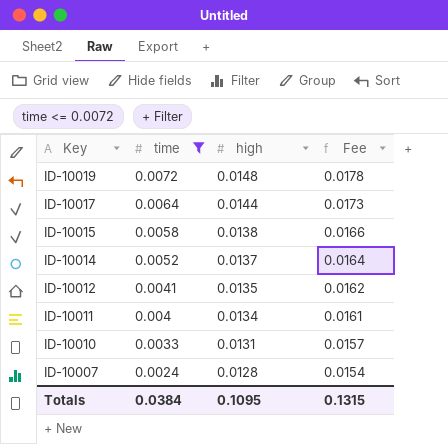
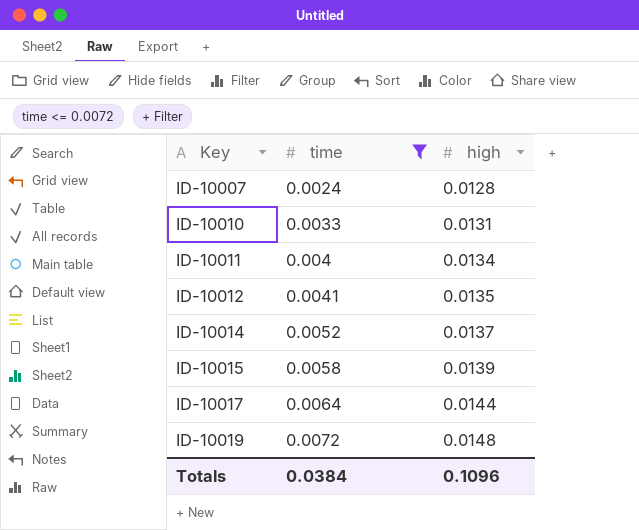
row order: Key descending -> Key ascending
column Fee | formula: [high] * 1.2 -> none
ID-10015 | high: 0.0138 -> 0.0139
Totals | high: 0.1095 -> 0.1096

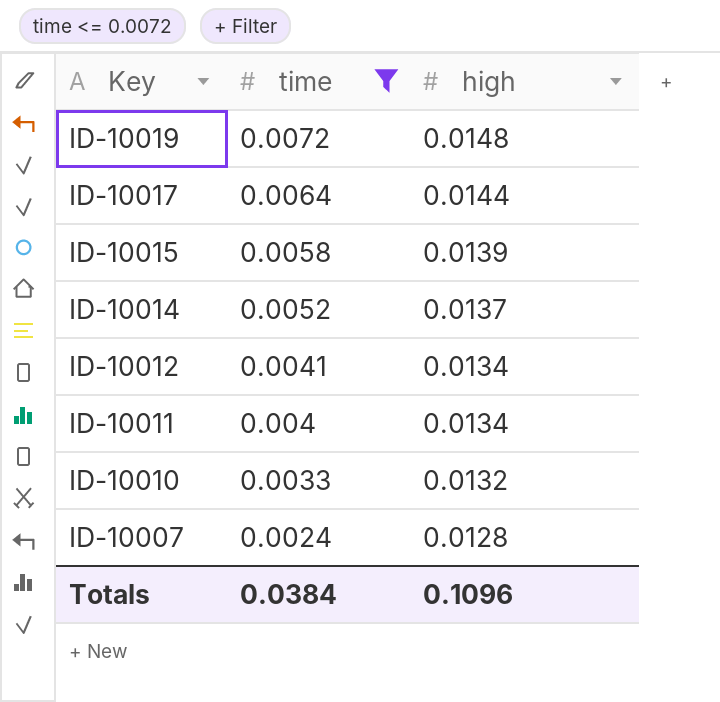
row order: Key ascending -> Key descending
ID-10012 | high: 0.0135 -> 0.0134
ID-10010 | high: 0.0131 -> 0.0132

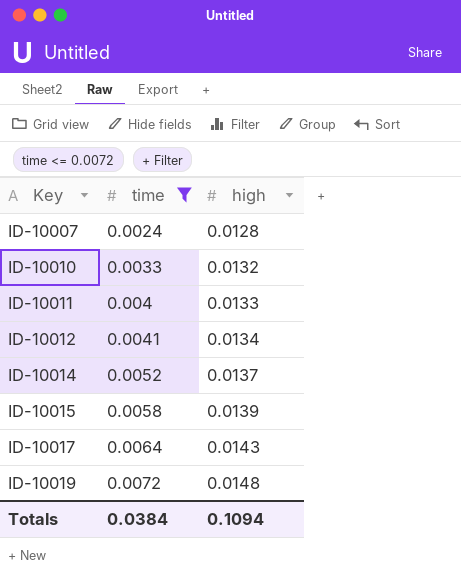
row order: Key descending -> Key ascending
ID-10011 | high: 0.0134 -> 0.0133
ID-10017 | high: 0.0144 -> 0.0143
Totals | high: 0.1096 -> 0.1094

